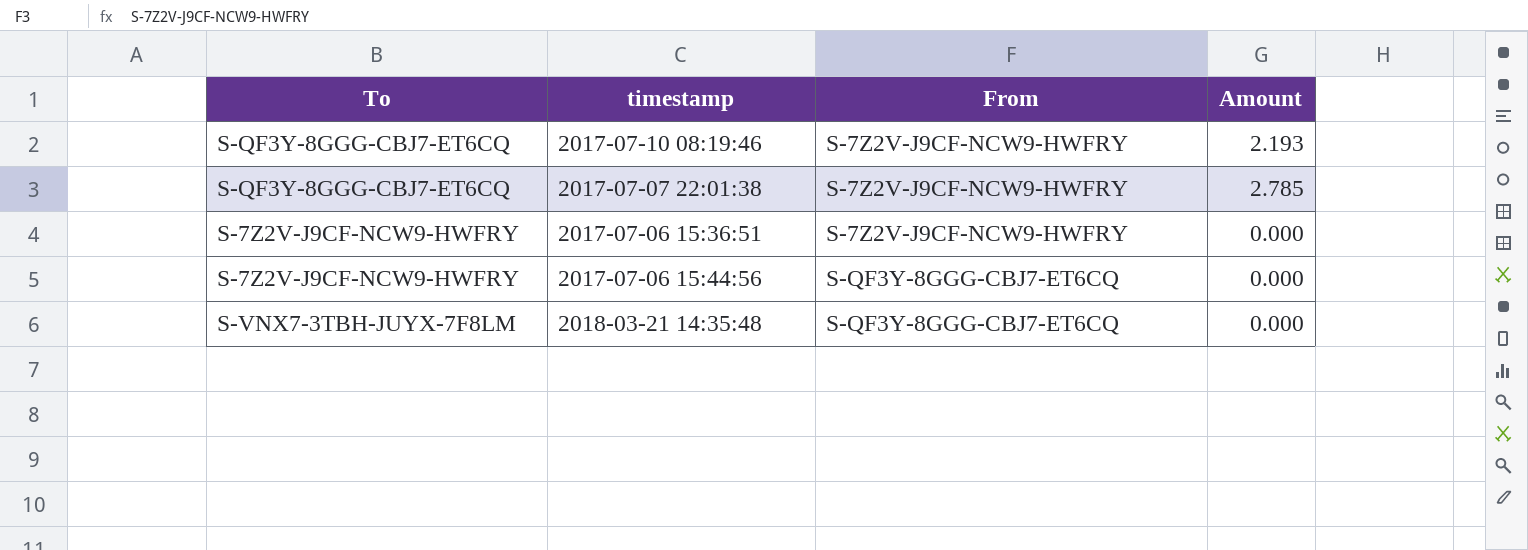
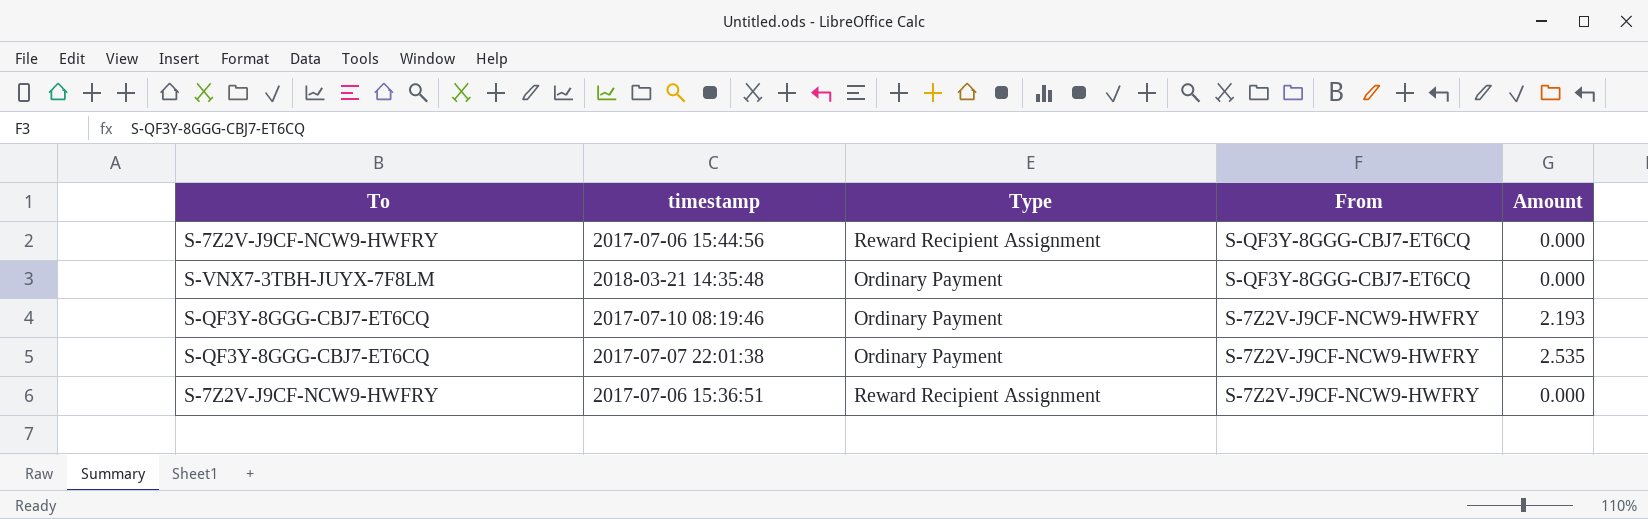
row order: From ascending -> From descending
column Type | position: none -> 3
2017-07-07 22:01:38 | Amount: 2.785 -> 2.535

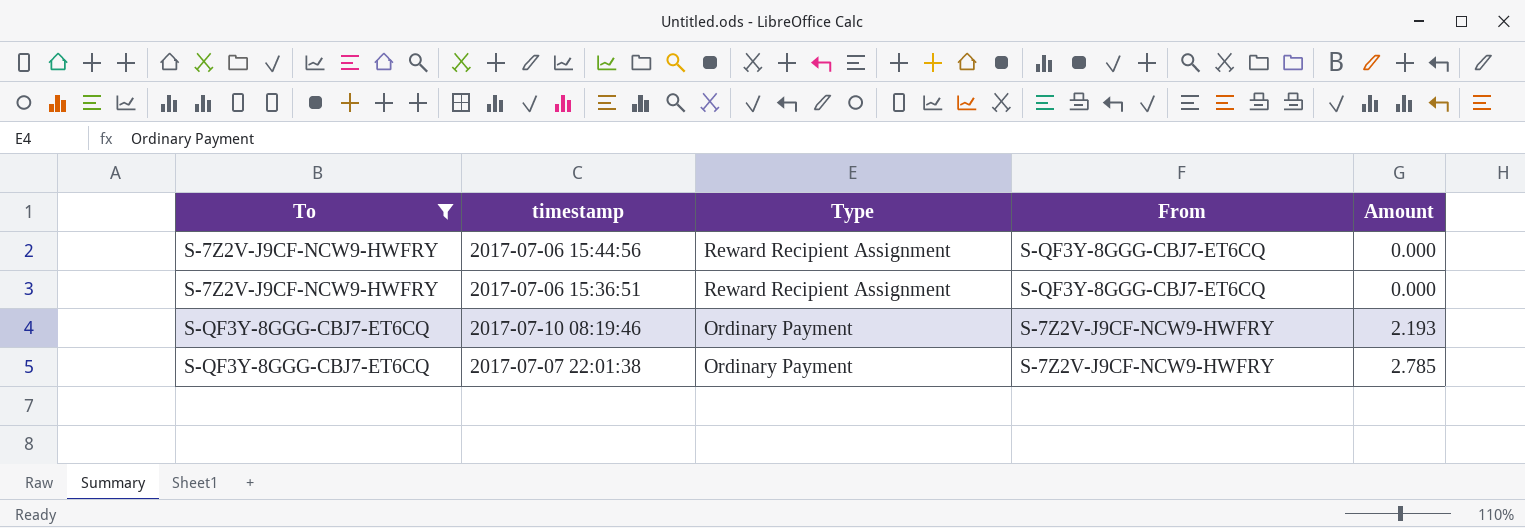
filter: none -> To != S-VNX7-3TBH-JUYX-7F8LM
row order: From descending -> To ascending
2017-07-06 15:36:51 | From: S-7Z2V-J9CF-NCW9-HWFRY -> S-QF3Y-8GGG-CBJ7-ET6CQ
2017-07-07 22:01:38 | Amount: 2.535 -> 2.785

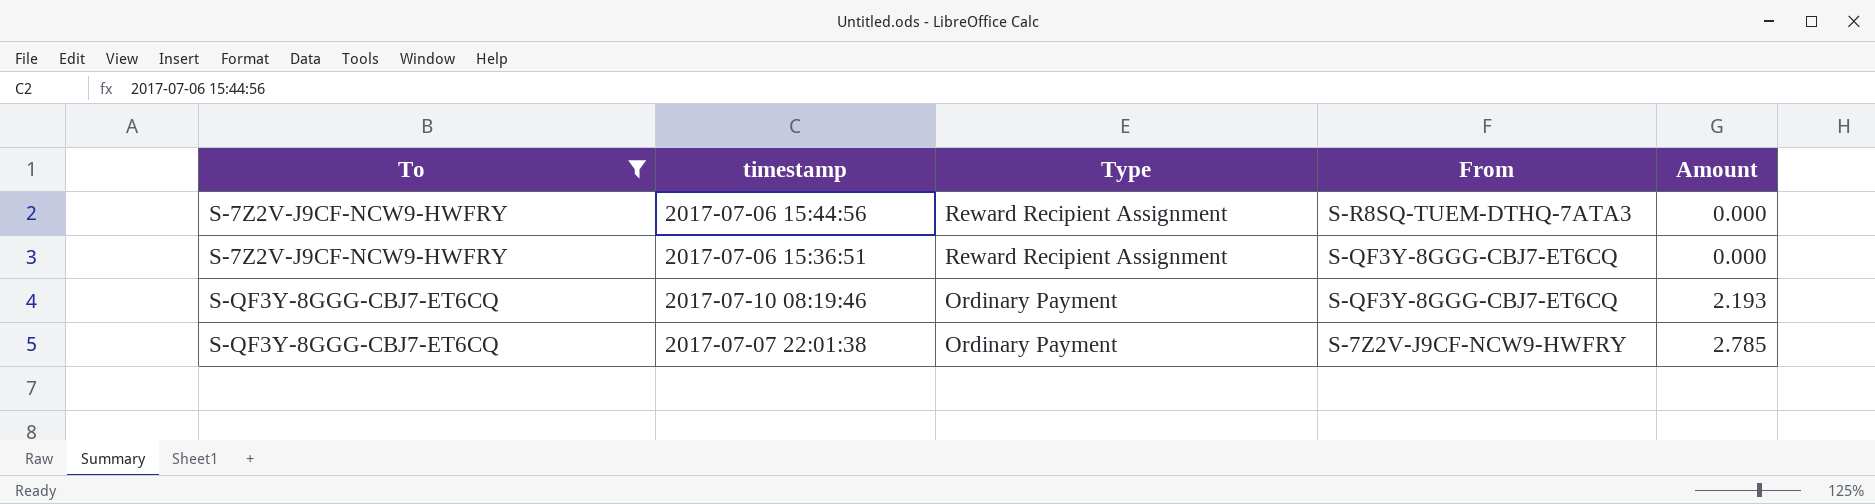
2017-07-06 15:44:56 | From: S-QF3Y-8GGG-CBJ7-ET6CQ -> S-R8SQ-TUEM-DTHQ-7ATA3
2017-07-10 08:19:46 | From: S-7Z2V-J9CF-NCW9-HWFRY -> S-QF3Y-8GGG-CBJ7-ET6CQ

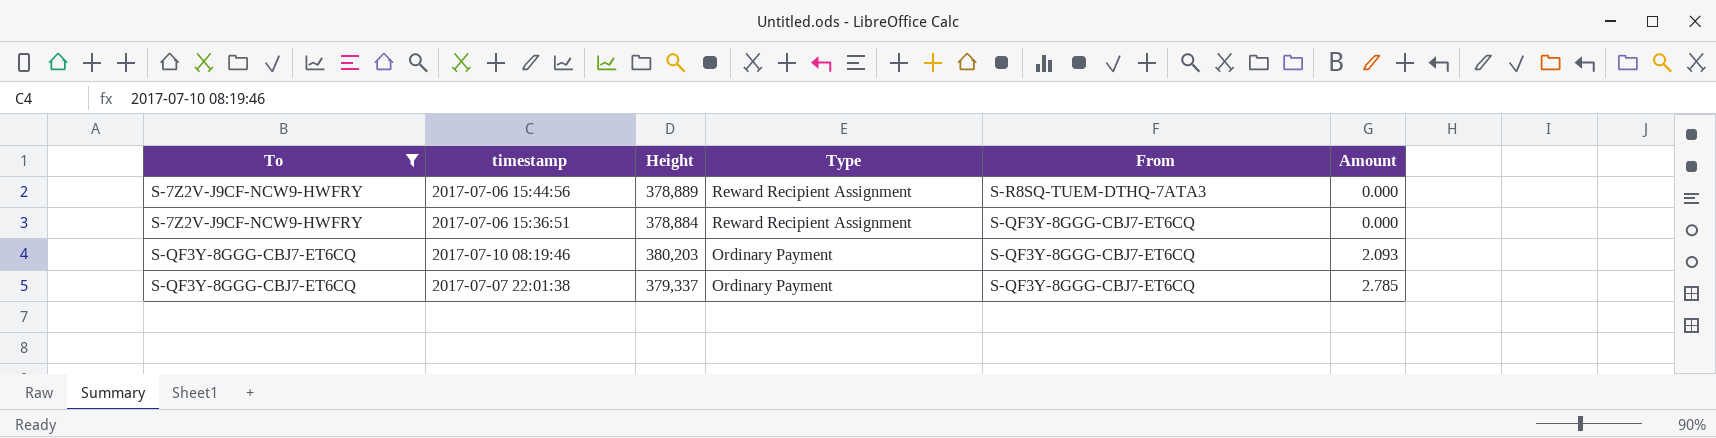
column Height | position: none -> 3
2017-07-10 08:19:46 | Amount: 2.193 -> 2.093
2017-07-07 22:01:38 | From: S-7Z2V-J9CF-NCW9-HWFRY -> S-QF3Y-8GGG-CBJ7-ET6CQ

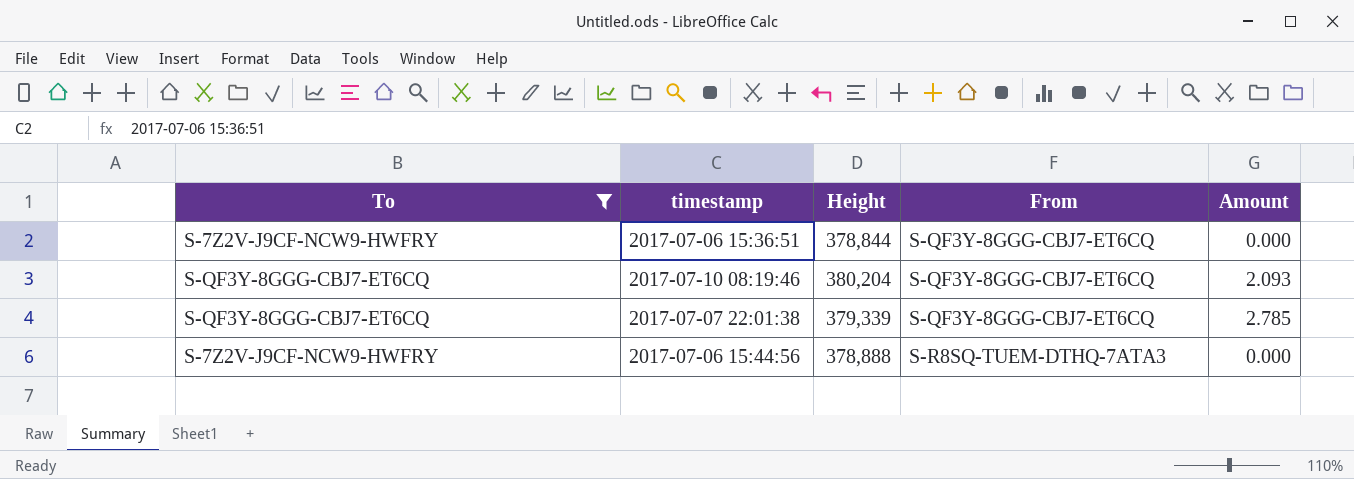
row order: To ascending -> From ascending
column Type | position: 4 -> none
2017-07-06 15:36:51 | Height: 378,884 -> 378,844
2017-07-10 08:19:46 | Height: 380,203 -> 380,204
2017-07-07 22:01:38 | Height: 379,337 -> 379,339
2017-07-06 15:44:56 | Height: 378,889 -> 378,888

